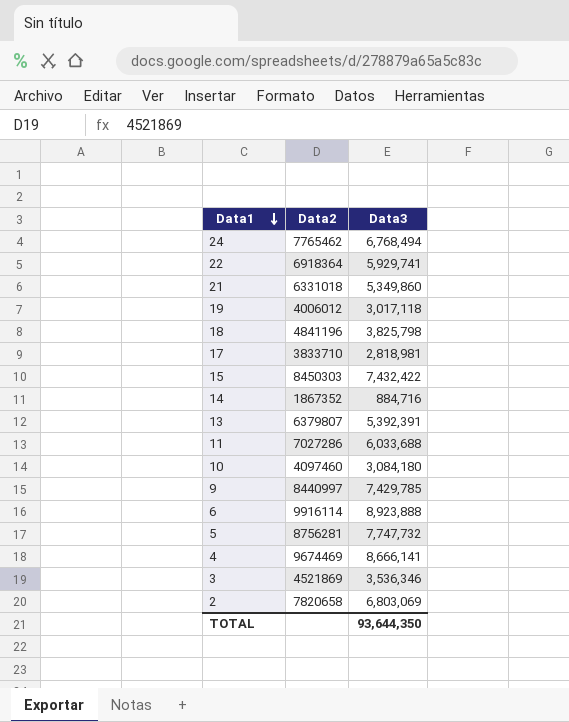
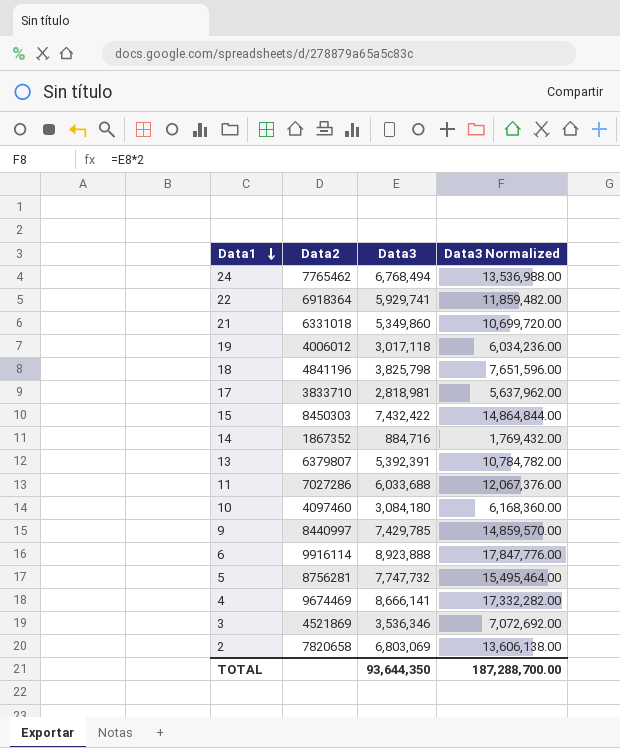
column Data3 Normalized | formula: none -> [Data3] * 2

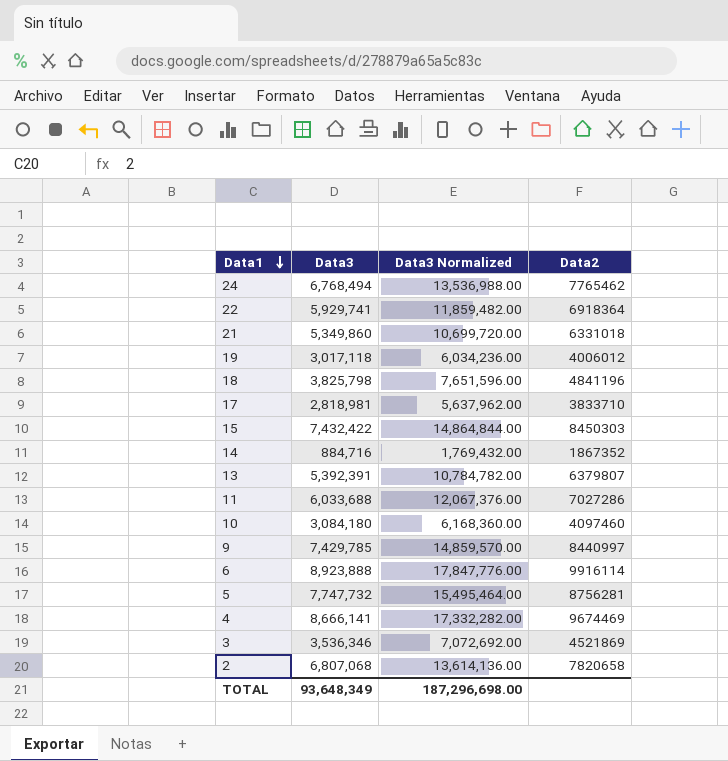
column Data2 | position: 2 -> 4
2 | Data3: 6,803,069 -> 6,807,068
2 | Data3 Normalized: 13,606,138.00 -> 13,614,136.00
TOTAL | Data3: 93,644,350 -> 93,648,349
TOTAL | Data3 Normalized: 187,288,700.00 -> 187,296,698.00

